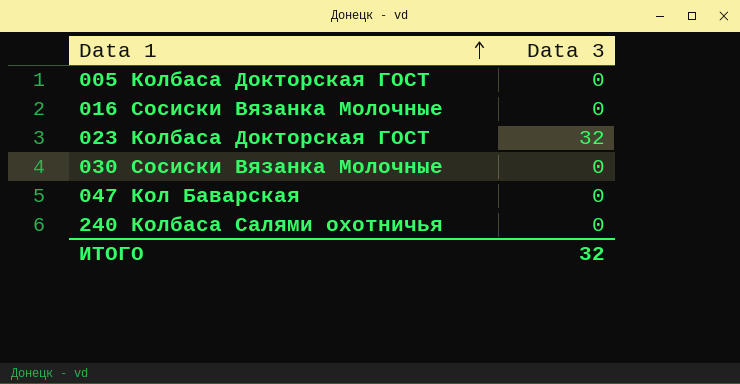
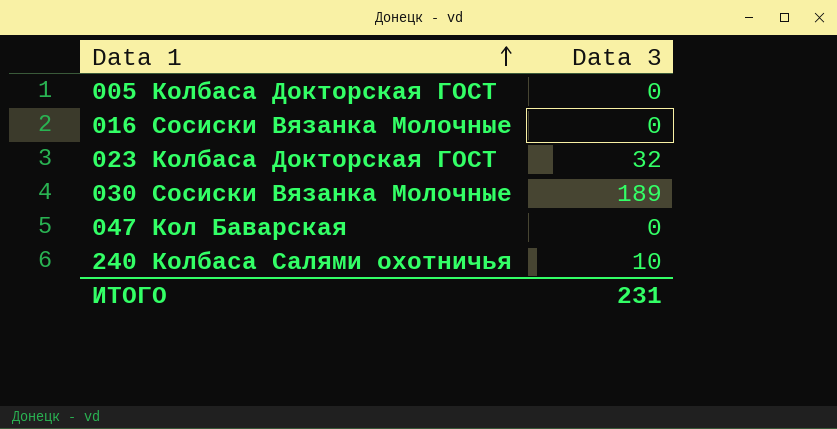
030 Сосиски Вязанка Молочные | Data 3: 0 -> 189
240 Колбаса Салями охотничья | Data 3: 0 -> 10
ИТОГО | Data 3: 32 -> 231

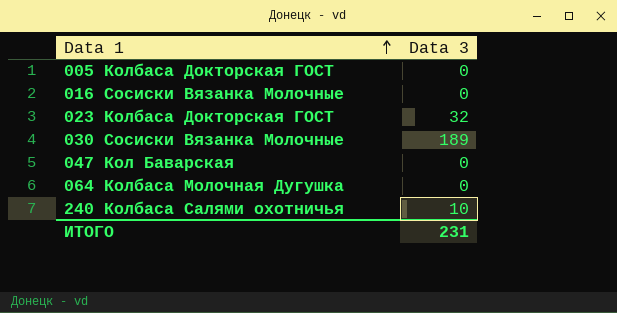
row 064 Колбаса Молочная Дугушка: none -> 0

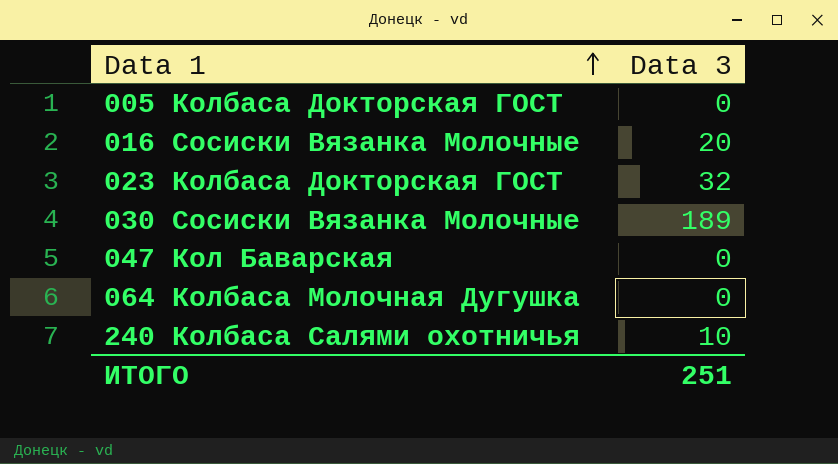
016 Сосиски Вязанка Молочные | Data 3: 0 -> 20
ИТОГО | Data 3: 231 -> 251

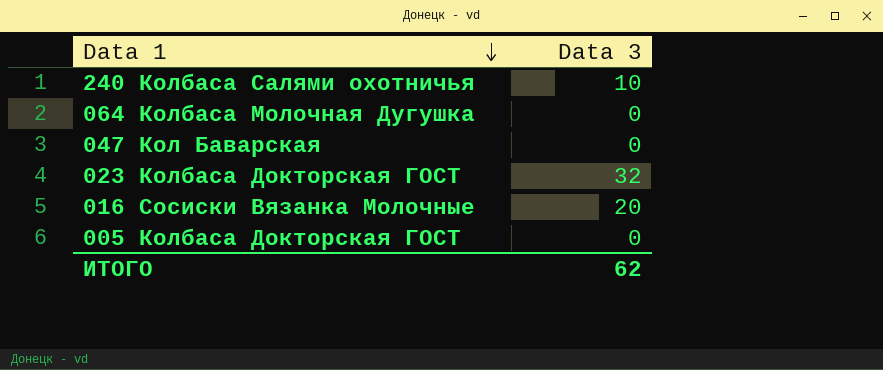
row order: Data 1 ascending -> Data 1 descending
row 030 Сосиски Вязанка Молочные: 189 -> none
ИТОГО | Data 3: 251 -> 62

